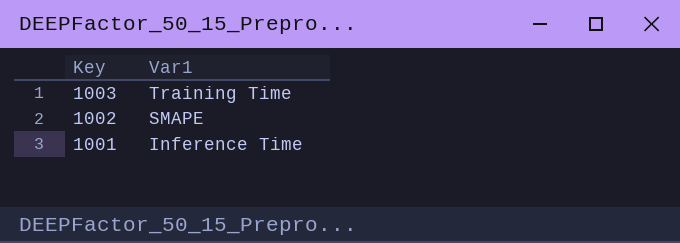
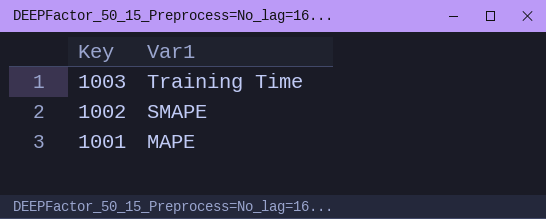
1001 | Var1: Inference Time -> MAPE

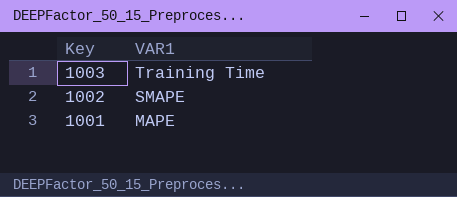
column name: Var1 -> VAR1

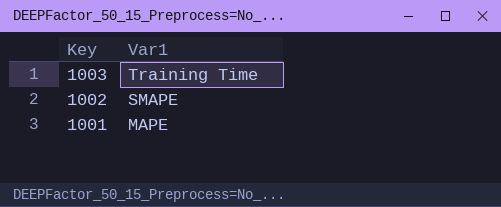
column name: VAR1 -> Var1

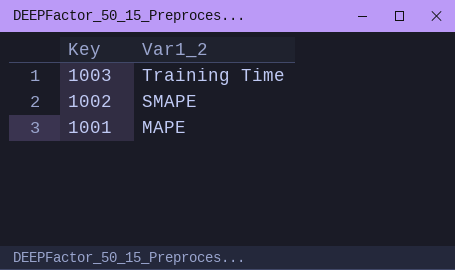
column name: Var1 -> Var1_2

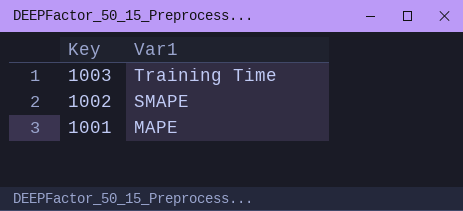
column name: Var1_2 -> Var1

